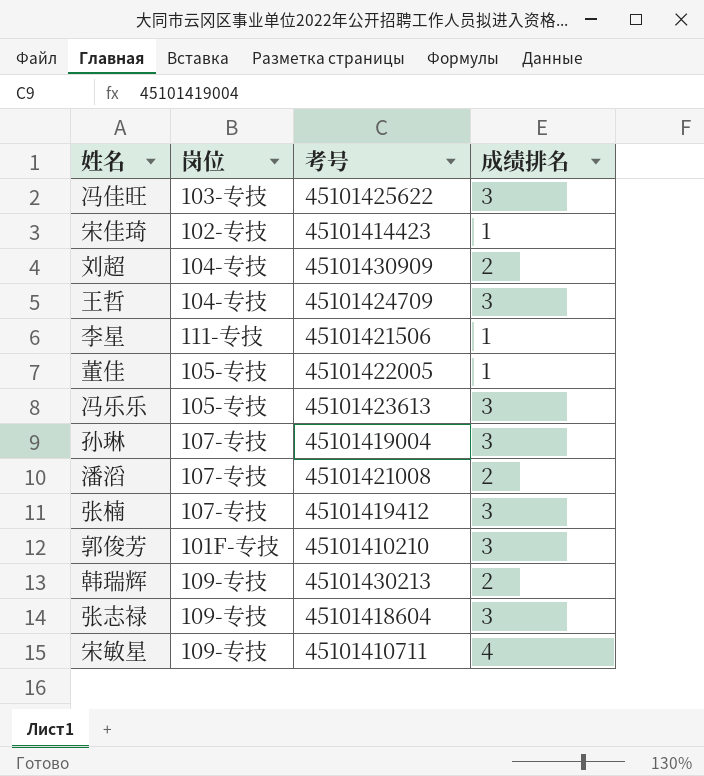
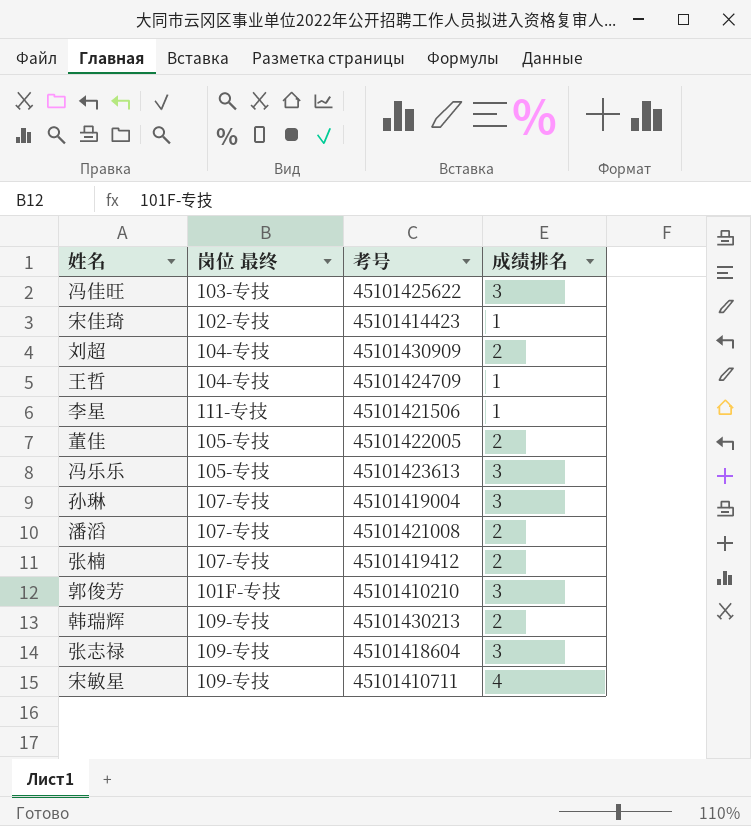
column name: 岗位 -> 岗位 最终
王哲 | 成绩排名: 3 -> 1
董佳 | 成绩排名: 1 -> 2
张楠 | 成绩排名: 3 -> 2

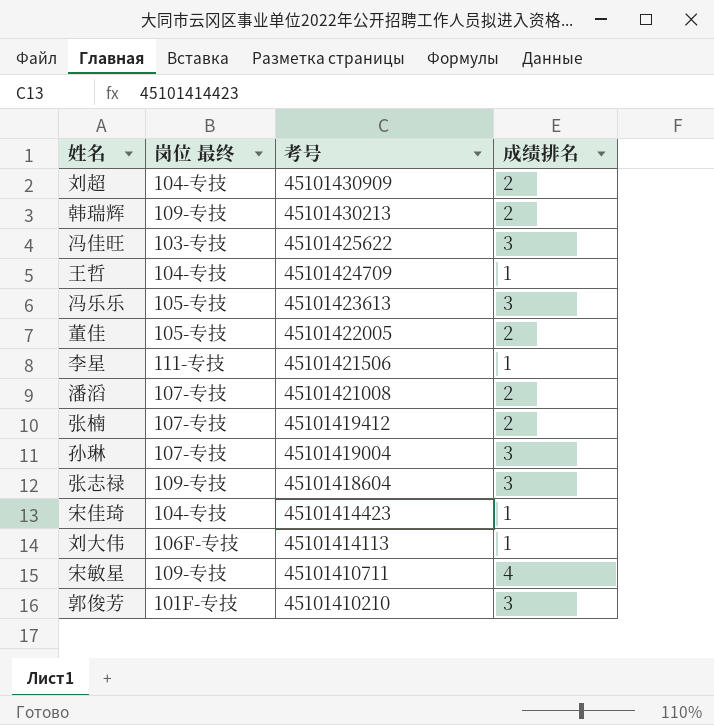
row order: none -> 考号 descending
宋佳琦 | 岗位 最终: 102-专技 -> 104-专技
row 刘大伟: none -> 106F-专技 | 45101414113 | 1

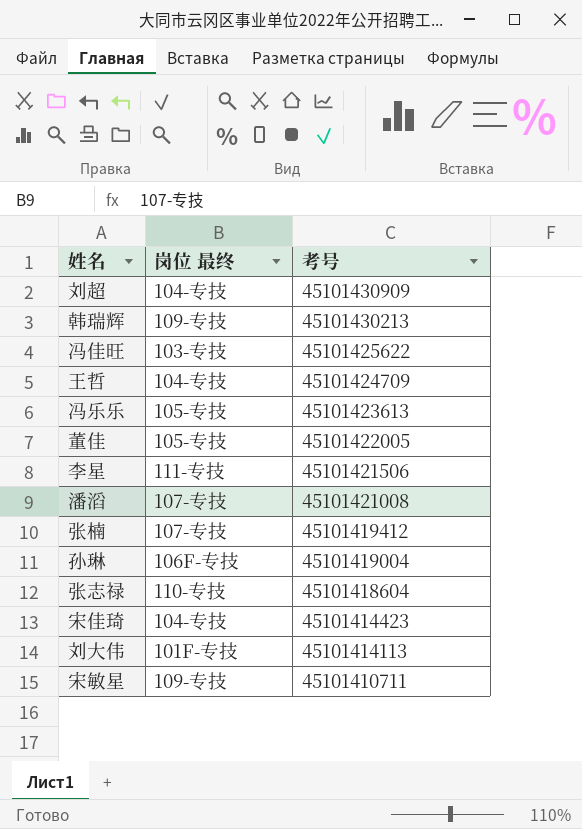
column 成绩排名 | position: 4 -> none
row 郭俊芳: 101F-专技 | 45101410210 | 3 -> none
孙琳 | 岗位 最终: 107-专技 -> 106F-专技
张志禄 | 岗位 最终: 109-专技 -> 110-专技
刘大伟 | 岗位 最终: 106F-专技 -> 101F-专技

